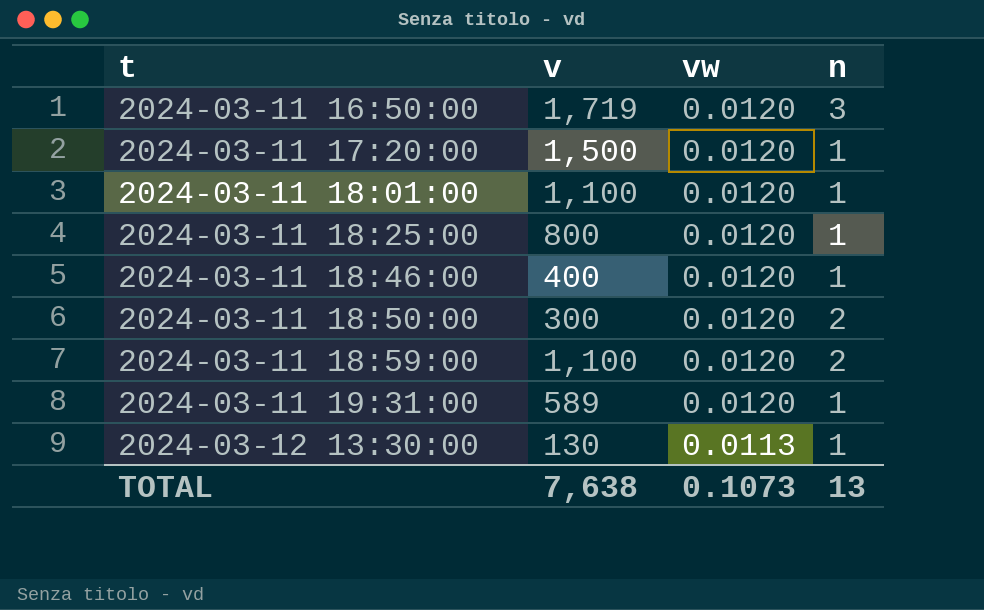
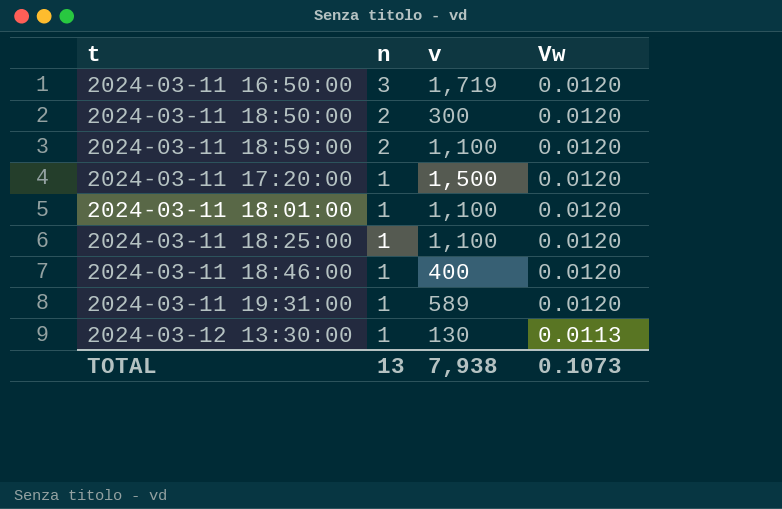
row order: t ascending -> n descending
column n | position: 4 -> 2
column name: vw -> Vw
2024-03-11 18:25:00 | v: 800 -> 1,100
TOTAL | v: 7,638 -> 7,938

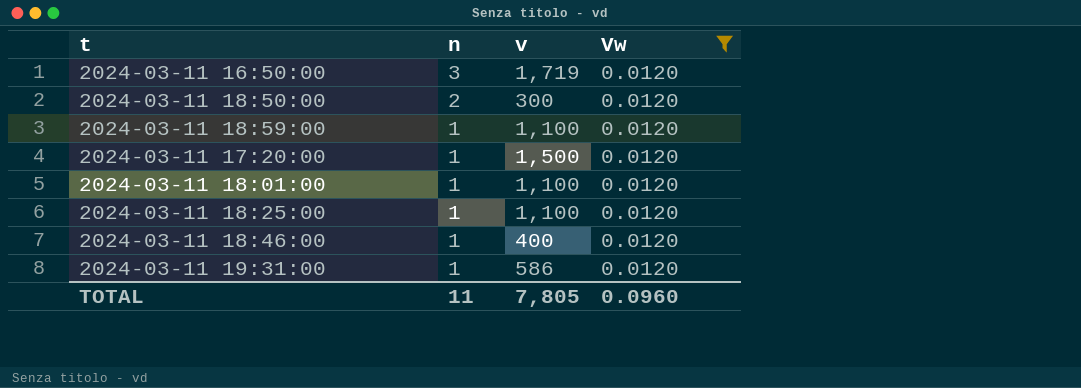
filter: none -> Vw = 0.0120
2024-03-11 18:59:00 | n: 2 -> 1
2024-03-11 19:31:00 | v: 589 -> 586
TOTAL | n: 13 -> 11
TOTAL | v: 7,938 -> 7,805
TOTAL | Vw: 0.1073 -> 0.0960

